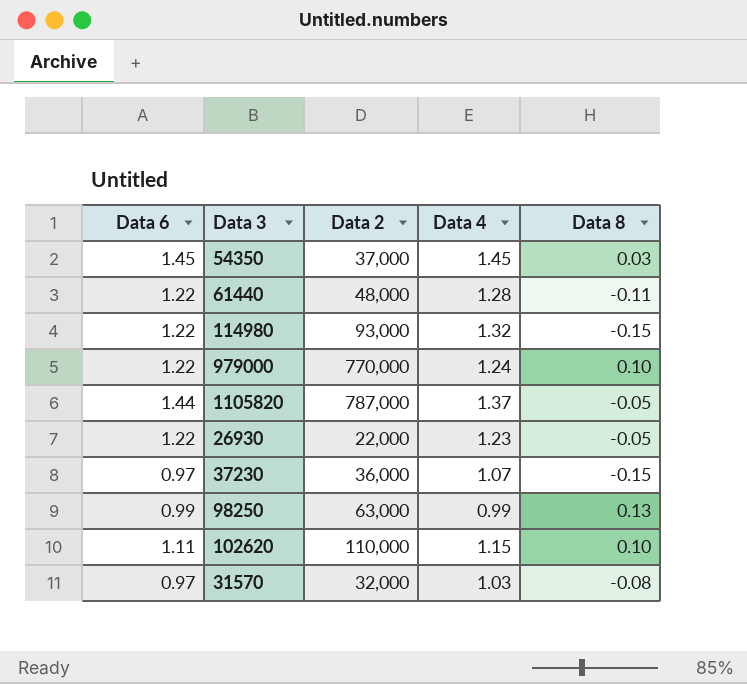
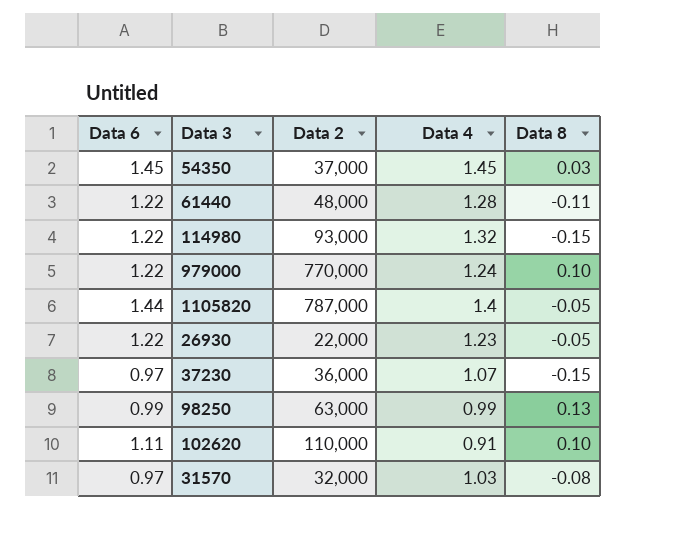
1105820 | Data 4: 1.37 -> 1.4
102620 | Data 4: 1.15 -> 0.91

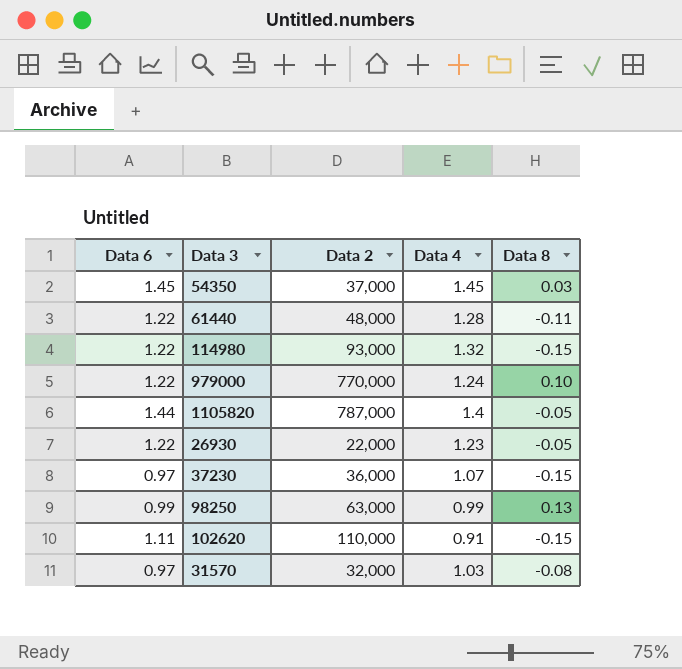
102620 | Data 8: 0.10 -> -0.15

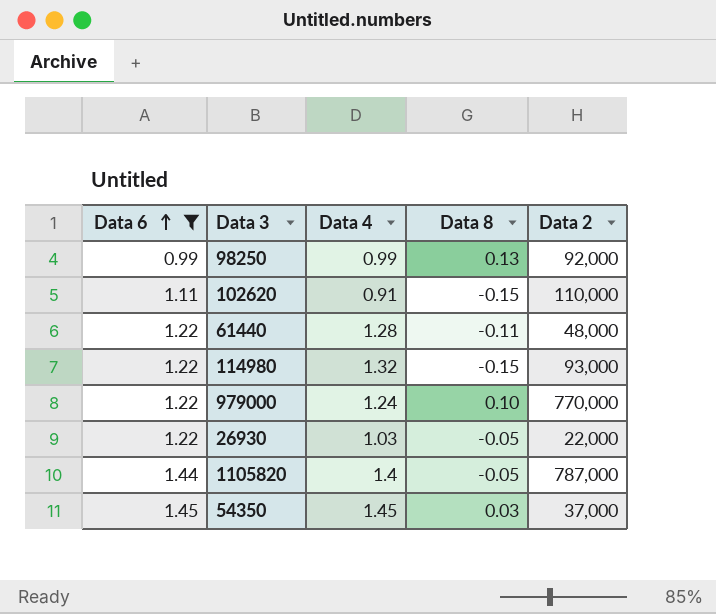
filter: none -> Data 6 != 0.97
row order: none -> Data 6 ascending
column Data 2 | position: 3 -> 5
98250 | Data 2: 63,000 -> 92,000
26930 | Data 4: 1.23 -> 1.03

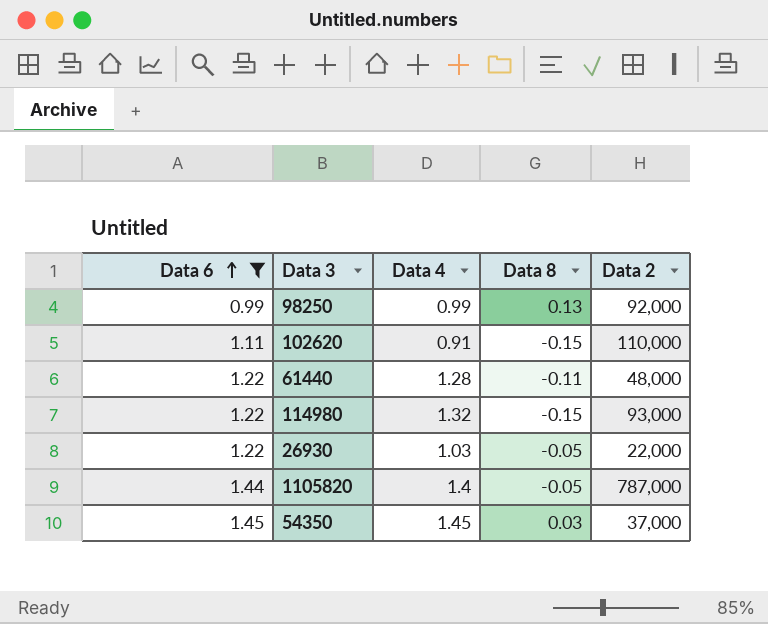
row 979000: 1.22 | 1.24 | 0.10 | 770,000 -> none

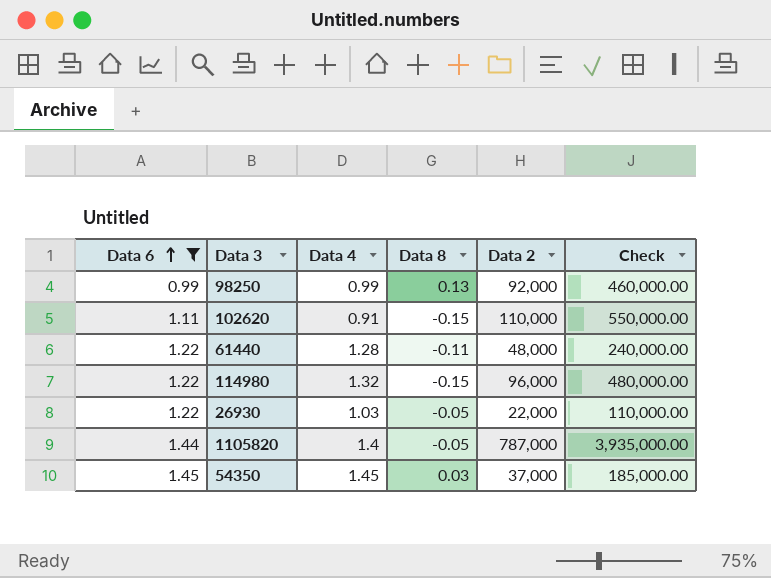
column Check | formula: none -> [Data 2] * 5
114980 | Data 2: 93,000 -> 96,000

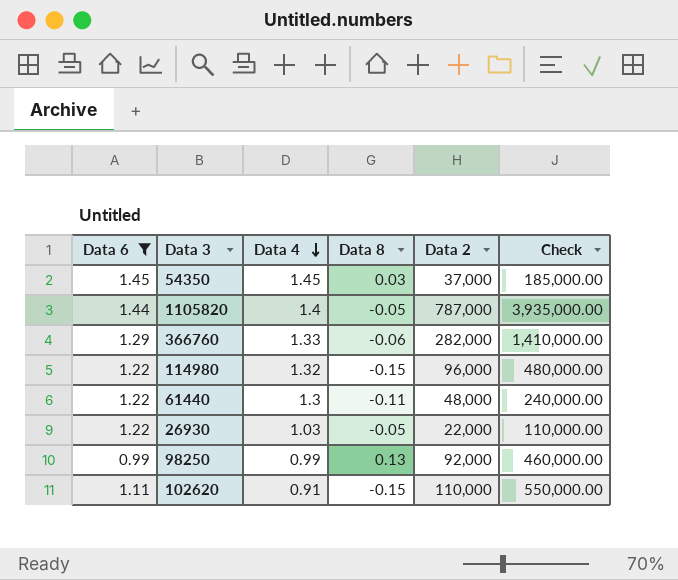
row order: Data 6 ascending -> Data 4 descending
row 366760: none -> 1.29 | 1.33 | -0.06 | 282,000 | 1,410,000.00
61440 | Data 4: 1.28 -> 1.3

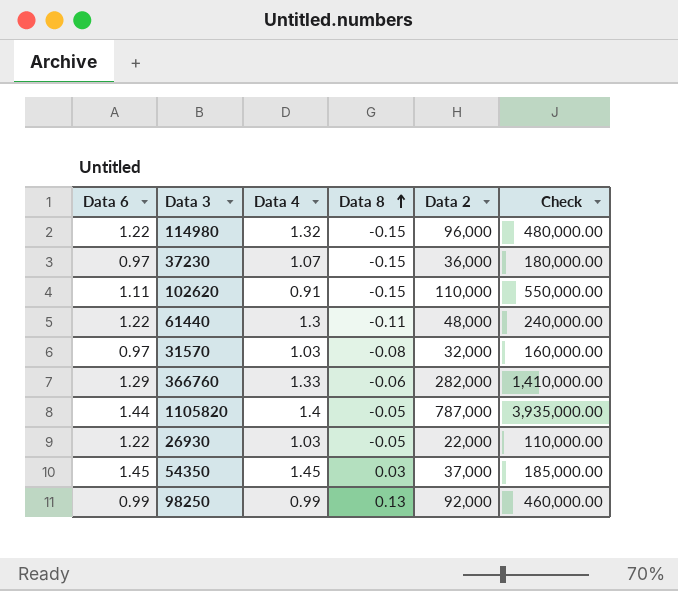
filter: Data 6 != 0.97 -> none
row order: Data 4 descending -> Data 8 ascending

